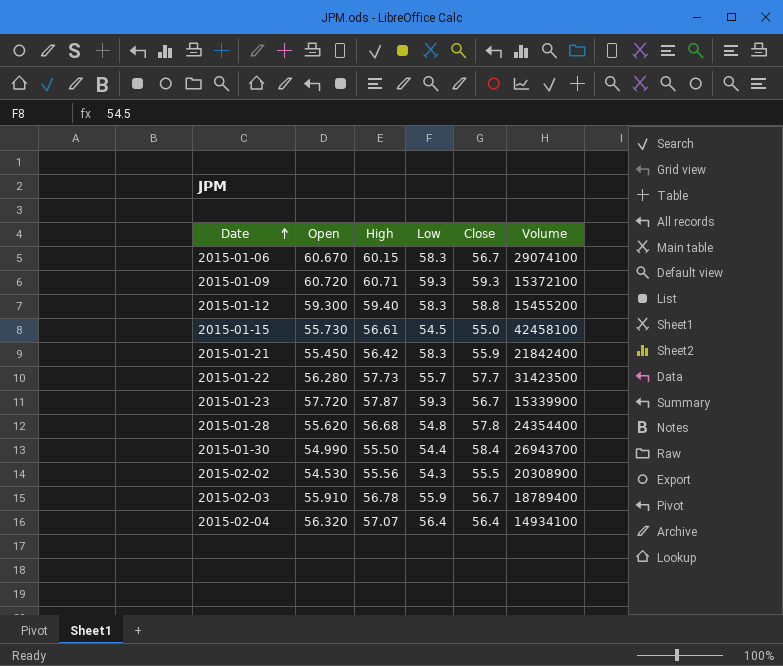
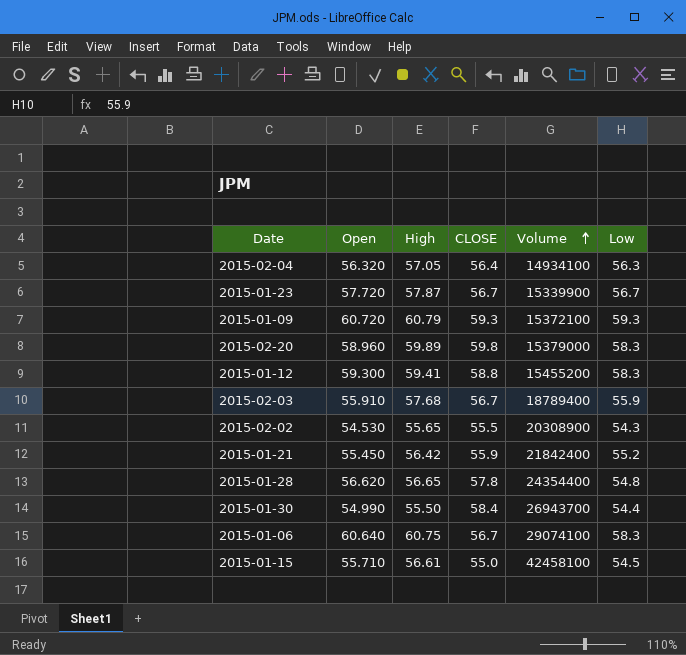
row order: Date ascending -> Volume ascending
column name: Close -> CLOSE
column Low | position: 4 -> 6
row 2015-01-22: 56.280 | 57.73 | 55.7 | 57.7 | 31423500 -> none
2015-02-04 | High: 57.07 -> 57.05
2015-02-04 | Low: 56.4 -> 56.3
2015-01-23 | Low: 59.3 -> 56.7
2015-01-09 | High: 60.71 -> 60.79
row 2015-02-20: none -> 58.960 | 59.89 | 59.8 | 15379000 | 58.3
2015-01-12 | High: 59.40 -> 59.41
2015-02-03 | High: 56.78 -> 57.68
2015-02-02 | High: 55.56 -> 55.65
2015-01-21 | Low: 58.3 -> 55.2
2015-01-28 | Open: 55.620 -> 56.620
2015-01-28 | High: 56.68 -> 56.65
2015-01-06 | Open: 60.670 -> 60.640
2015-01-06 | High: 60.15 -> 60.75
2015-01-15 | Open: 55.730 -> 55.710

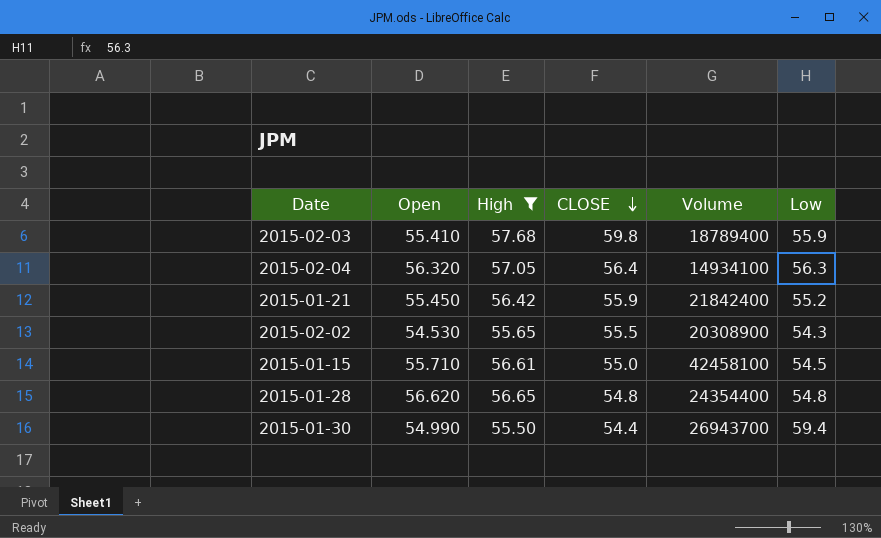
filter: none -> High <= 57.68
row order: Volume ascending -> CLOSE descending
2015-02-03 | Open: 55.910 -> 55.410
2015-02-03 | CLOSE: 56.7 -> 59.8
2015-01-28 | CLOSE: 57.8 -> 54.8
2015-01-30 | CLOSE: 58.4 -> 54.4
2015-01-30 | Low: 54.4 -> 59.4

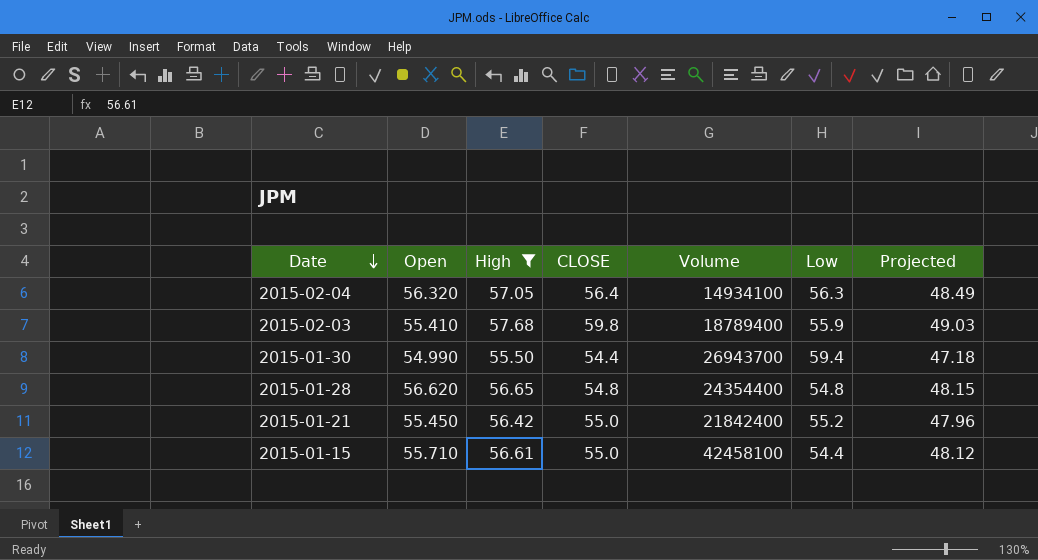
row order: CLOSE descending -> Date descending
column Projected | formula: none -> [High] * 0.85
row 2015-02-02: 54.530 | 55.65 | 55.5 | 20308900 | 54.3 -> none
2015-01-21 | CLOSE: 55.9 -> 55.0
2015-01-15 | Low: 54.5 -> 54.4

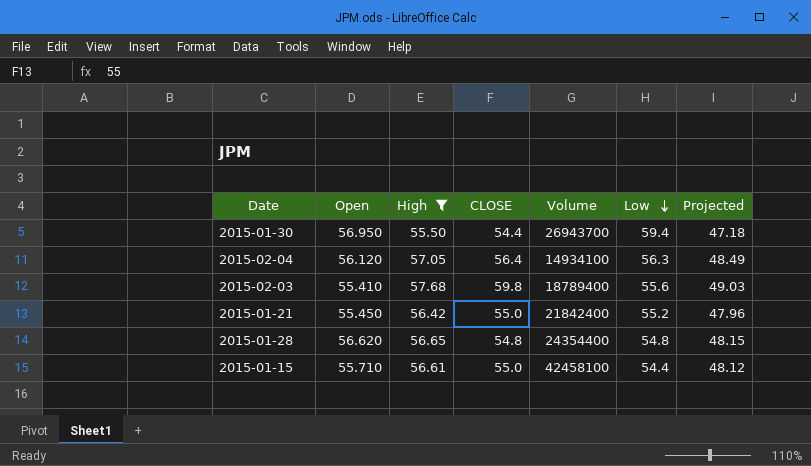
row order: Date descending -> Low descending
2015-01-30 | Open: 54.990 -> 56.950
2015-02-04 | Open: 56.320 -> 56.120
2015-02-03 | Low: 55.9 -> 55.6

